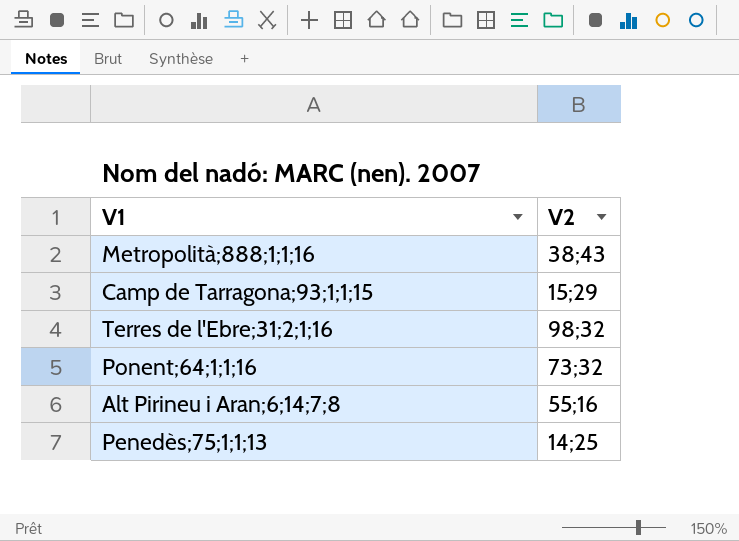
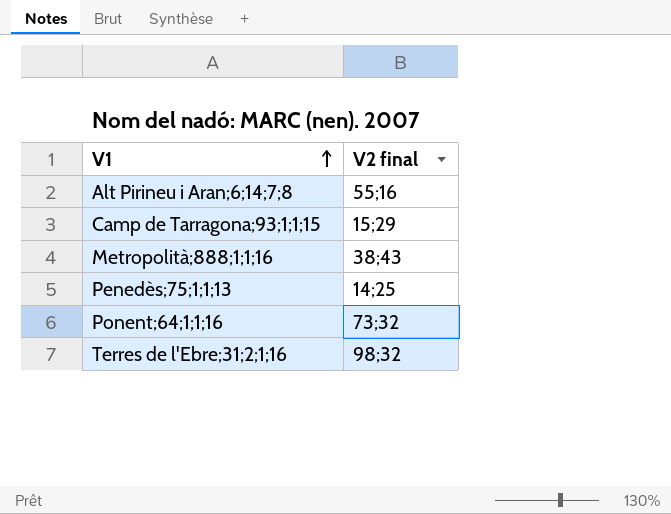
row order: none -> V1 ascending
column name: V2 -> V2 final

